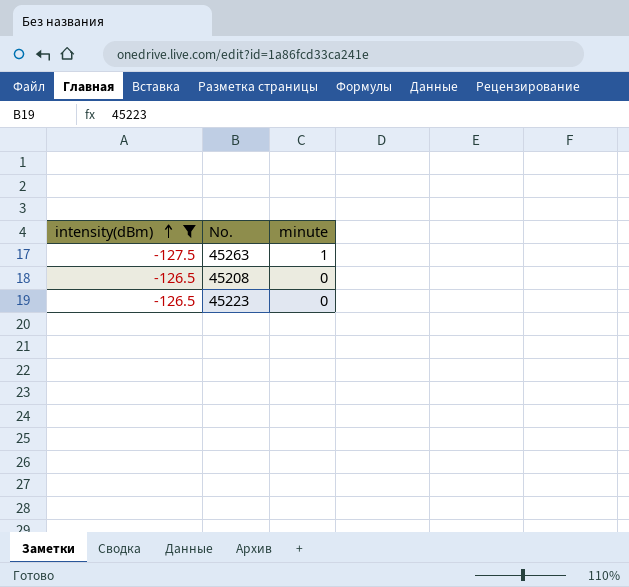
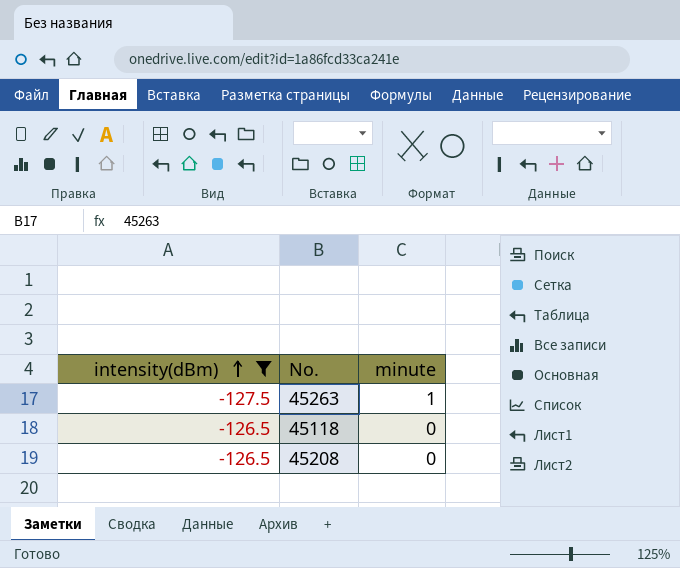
row 45223: -126.5 | 0 -> none
row 45118: none -> -126.5 | 0

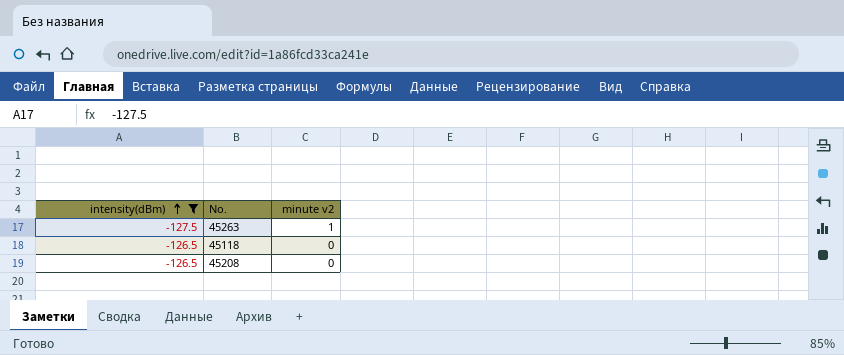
column name: minute -> minute v2

